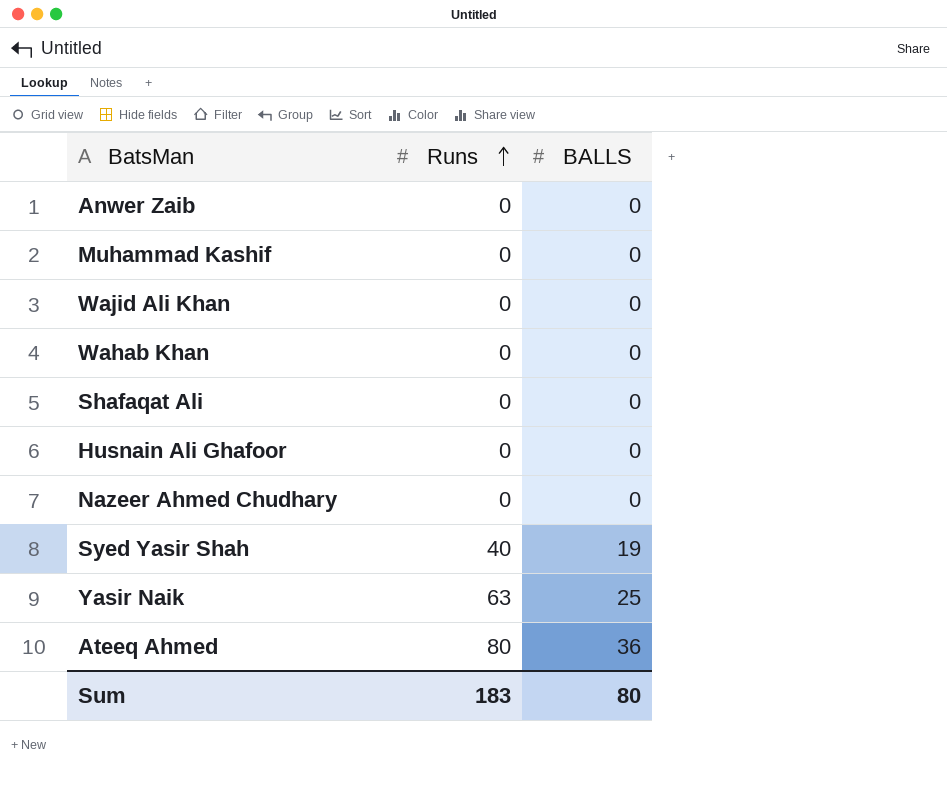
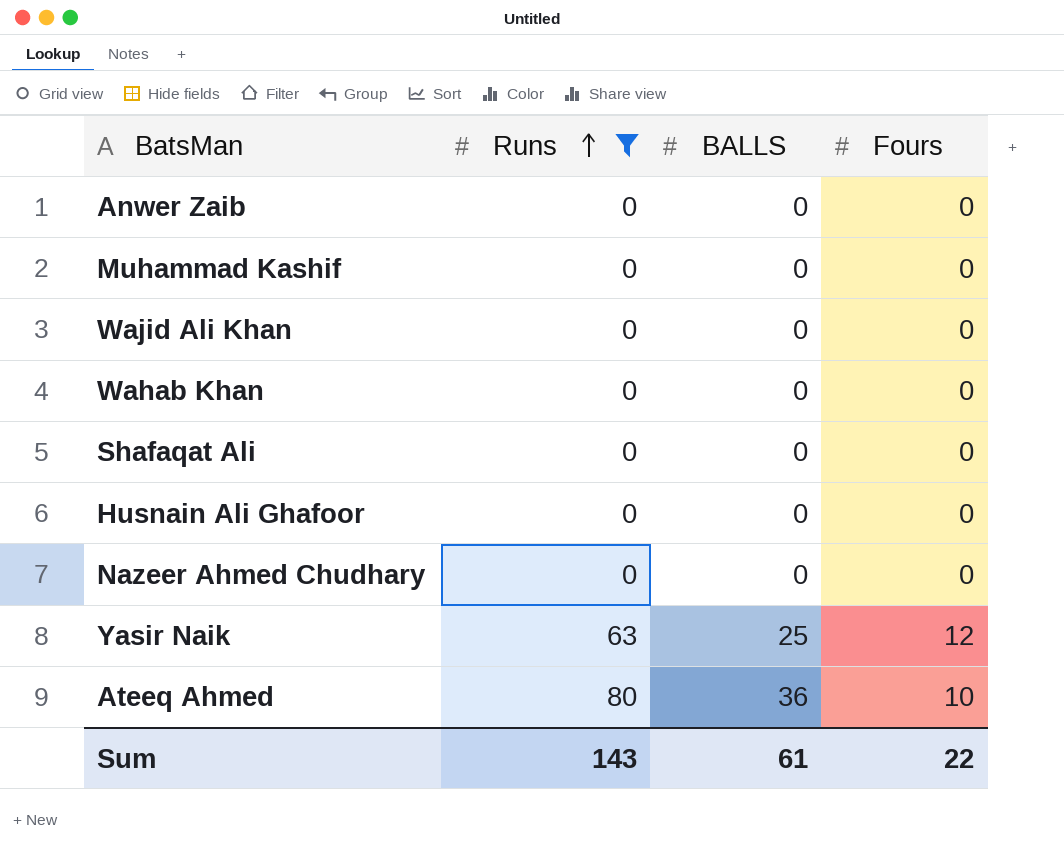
filter: none -> Runs != 40
column Fours | position: none -> 4
Sum | Runs: 183 -> 143
Sum | BALLS: 80 -> 61

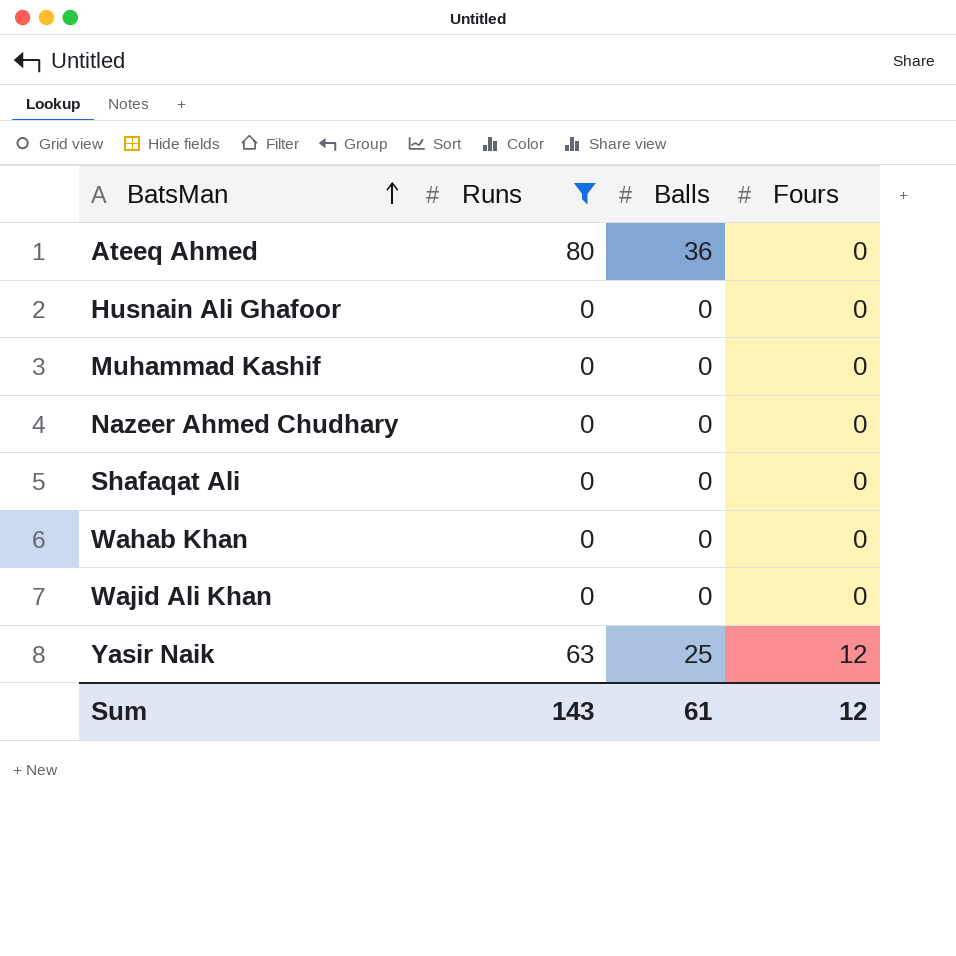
row order: Runs ascending -> BatsMan ascending
column name: BALLS -> Balls
row Anwer Zaib: 0 | 0 | 0 -> none
Ateeq Ahmed | Fours: 10 -> 0
Sum | Fours: 22 -> 12

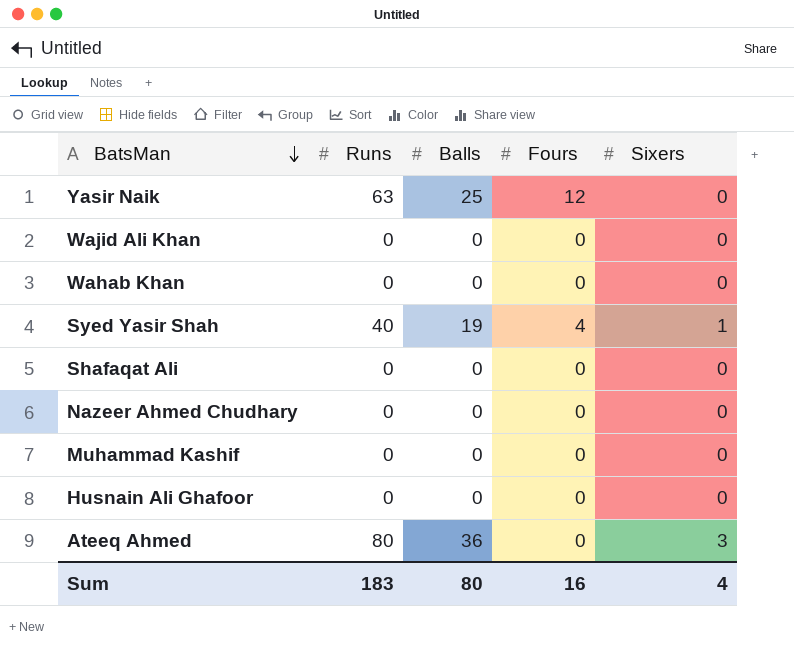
filter: Runs != 40 -> none
row order: BatsMan ascending -> BatsMan descending
column Sixers | position: none -> 5
Sum | Runs: 143 -> 183
Sum | Balls: 61 -> 80
Sum | Fours: 12 -> 16

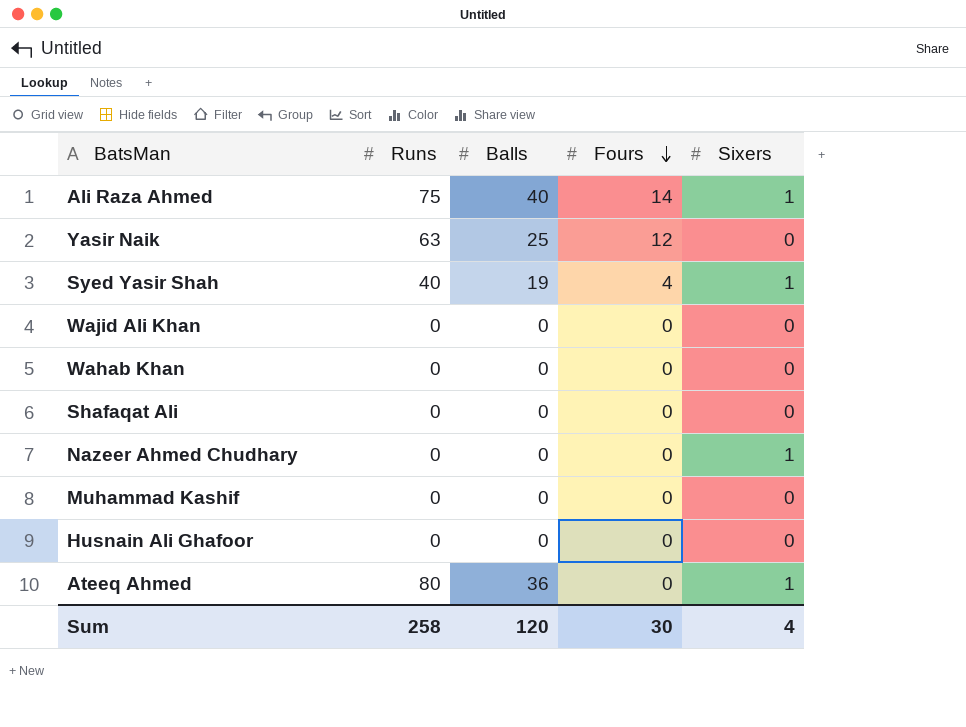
row order: BatsMan descending -> Fours descending
row Ali Raza Ahmed: none -> 75 | 40 | 14 | 1
Nazeer Ahmed Chudhary | Sixers: 0 -> 1
Ateeq Ahmed | Sixers: 3 -> 1
Sum | Runs: 183 -> 258
Sum | Balls: 80 -> 120
Sum | Fours: 16 -> 30

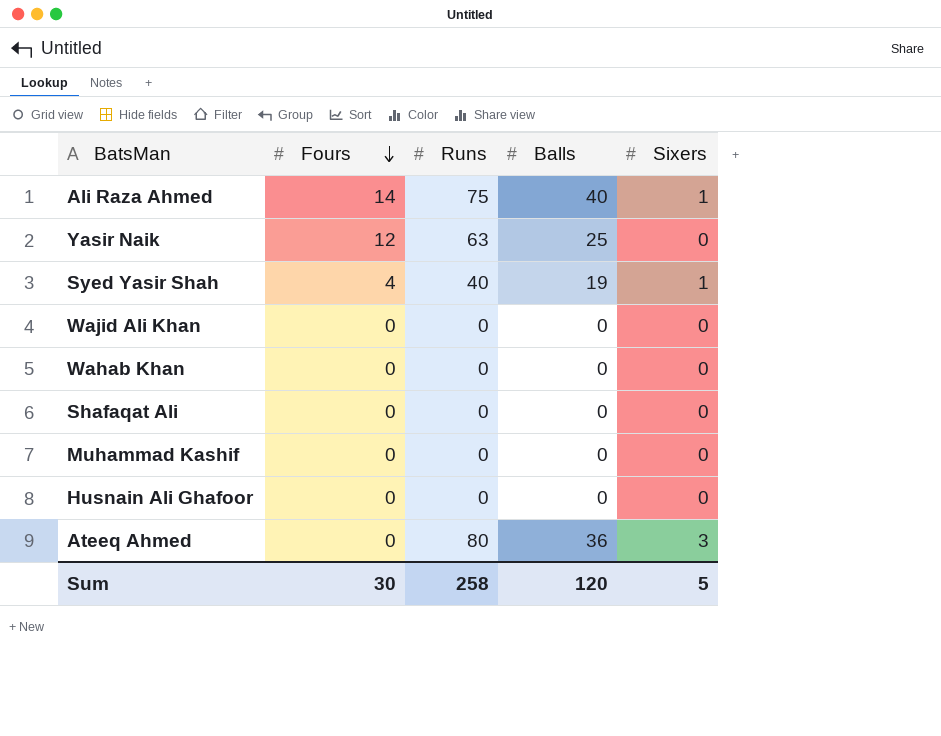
column Fours | position: 4 -> 2
row Nazeer Ahmed Chudhary: 0 | 0 | 0 | 1 -> none
Ateeq Ahmed | Sixers: 1 -> 3
Sum | Sixers: 4 -> 5

